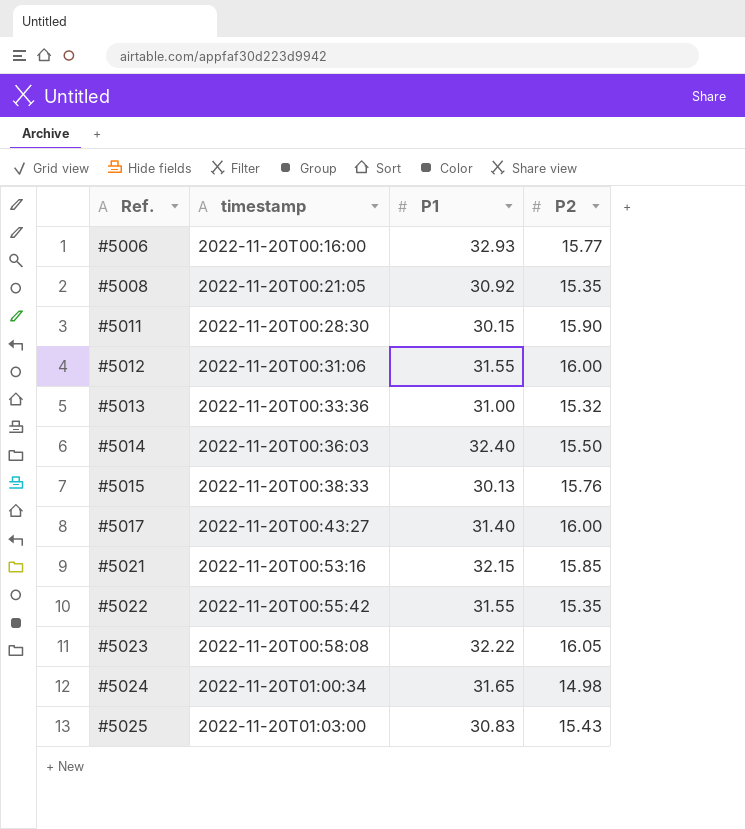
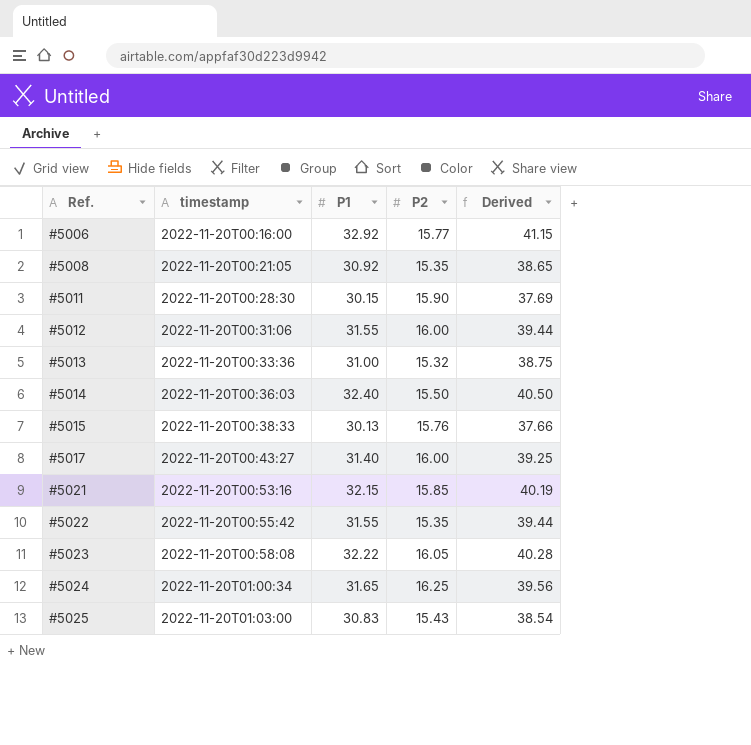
column Derived | formula: none -> [P1] * 1.25
#5006 | P1: 32.93 -> 32.92
#5024 | P2: 14.98 -> 16.25

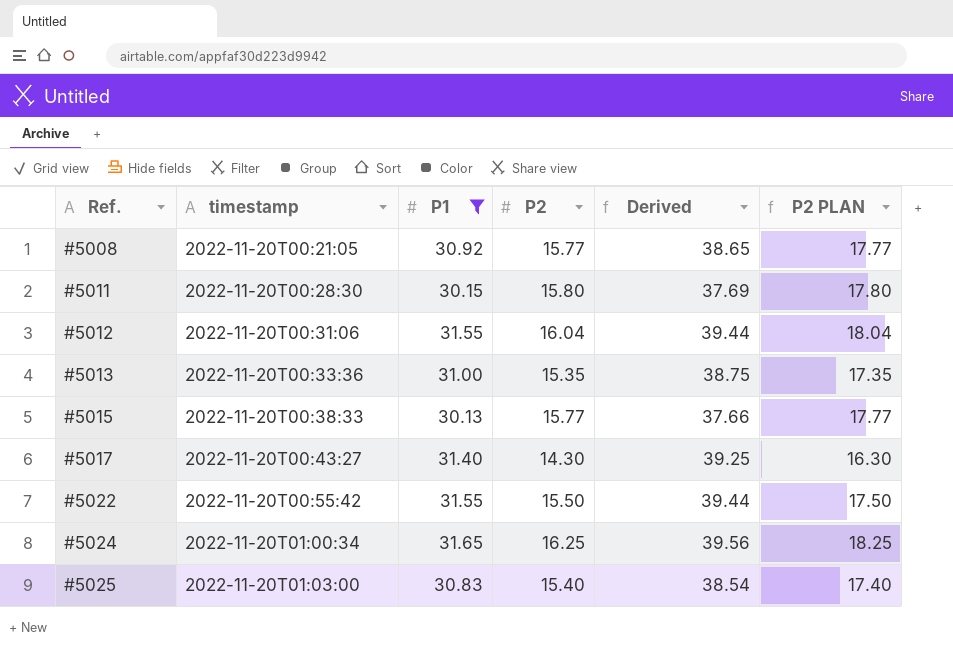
filter: none -> P1 <= 31.65
column P2 PLAN | formula: none -> [P2] + 2
#5008 | P2: 15.35 -> 15.77
#5011 | P2: 15.90 -> 15.80
#5012 | P2: 16.00 -> 16.04
#5013 | P2: 15.32 -> 15.35
#5015 | P2: 15.76 -> 15.77
#5017 | P2: 16.00 -> 14.30
#5022 | P2: 15.35 -> 15.50
#5025 | P2: 15.43 -> 15.40

